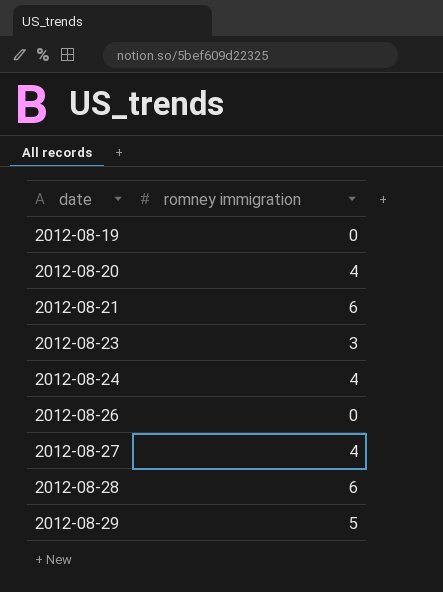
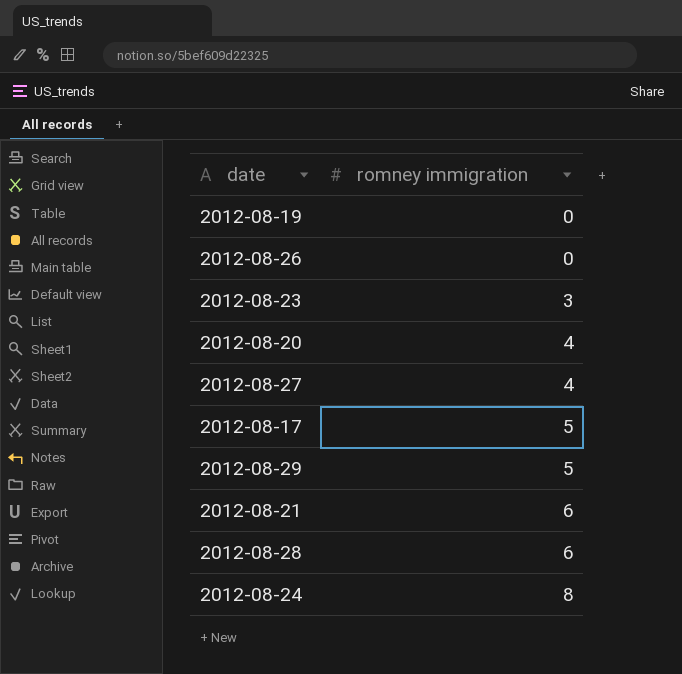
row order: date ascending -> romney immigration ascending
row 2012-08-17: none -> 5
2012-08-24 | romney immigration: 4 -> 8

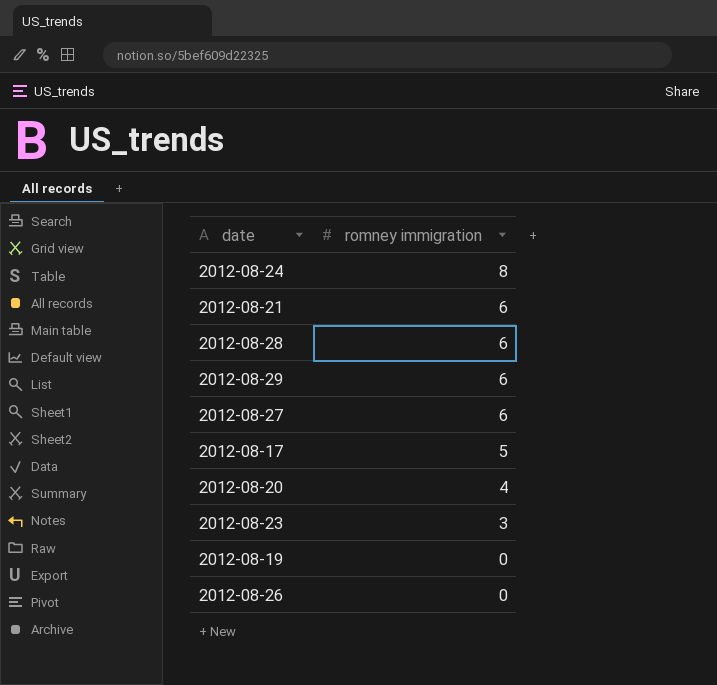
row order: romney immigration ascending -> romney immigration descending
2012-08-29 | romney immigration: 5 -> 6
2012-08-27 | romney immigration: 4 -> 6

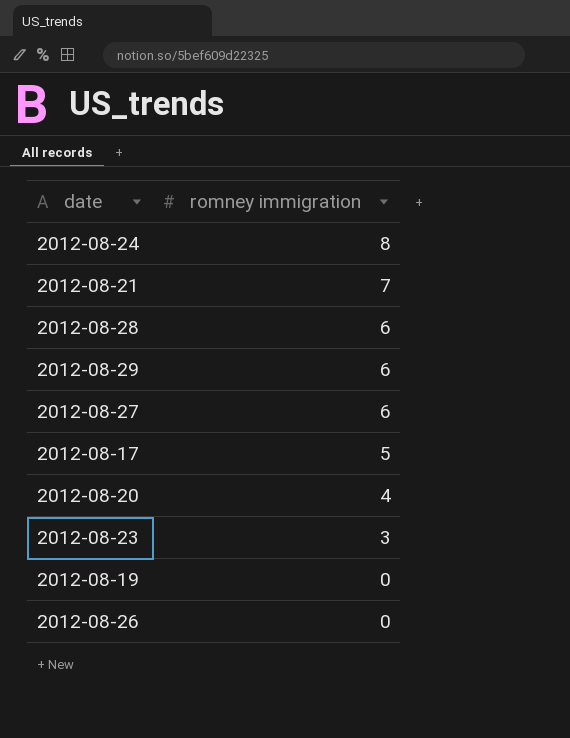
2012-08-21 | romney immigration: 6 -> 7

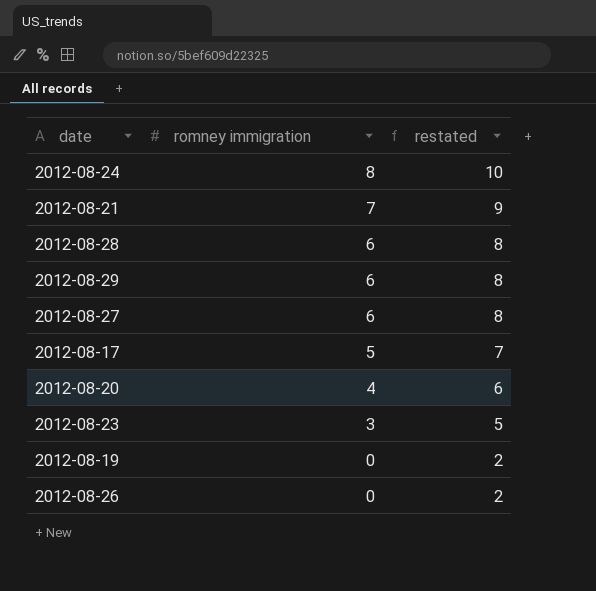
column restated | formula: none -> [romney immigration] + 2

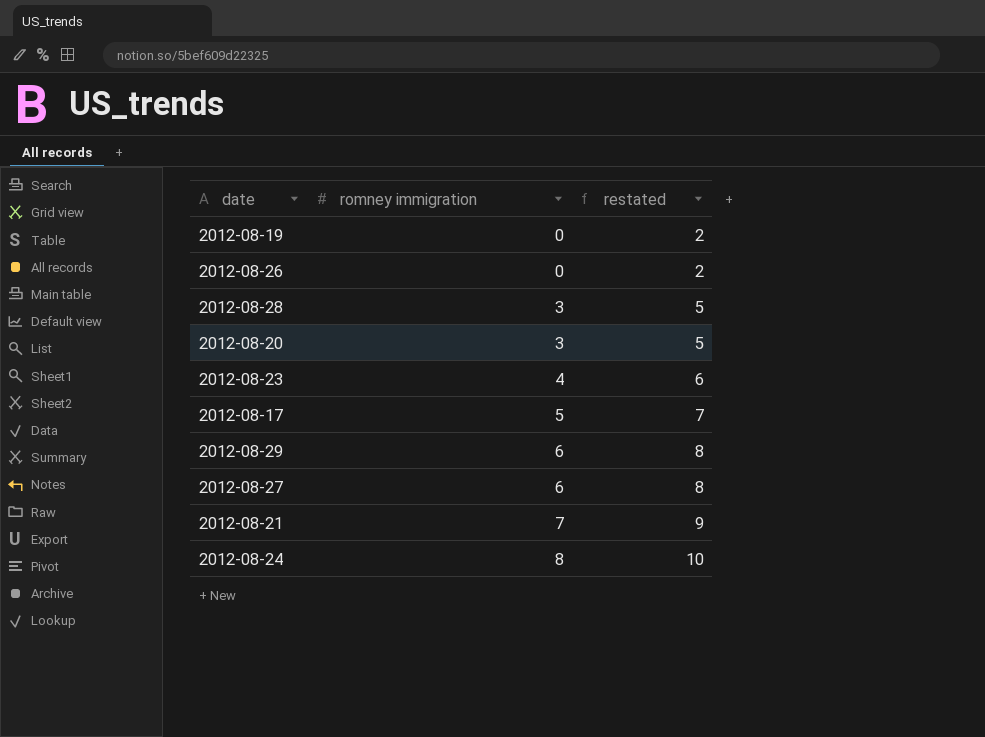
row order: romney immigration descending -> romney immigration ascending
2012-08-28 | romney immigration: 6 -> 3
2012-08-28 | restated: 8 -> 5
2012-08-20 | romney immigration: 4 -> 3
2012-08-20 | restated: 6 -> 5
2012-08-23 | romney immigration: 3 -> 4
2012-08-23 | restated: 5 -> 6

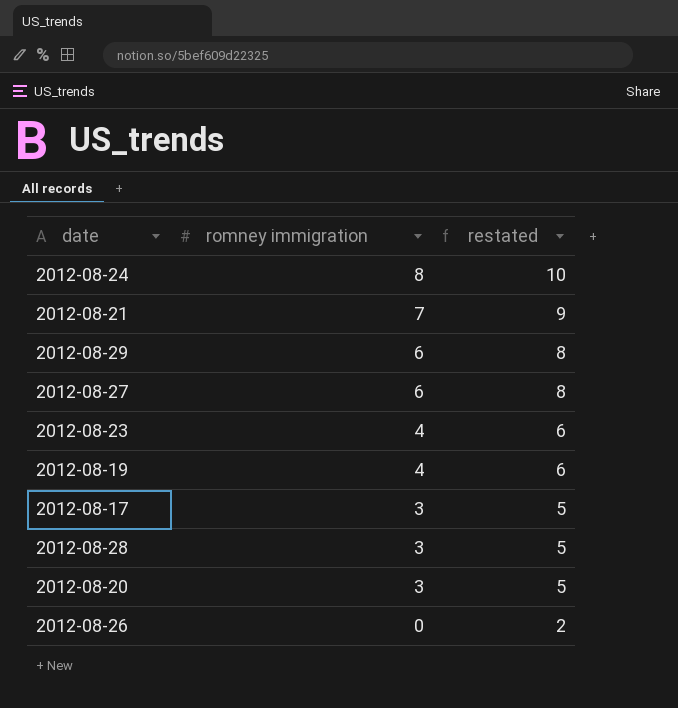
row order: romney immigration ascending -> romney immigration descending
2012-08-19 | romney immigration: 0 -> 4
2012-08-19 | restated: 2 -> 6
2012-08-17 | romney immigration: 5 -> 3
2012-08-17 | restated: 7 -> 5

